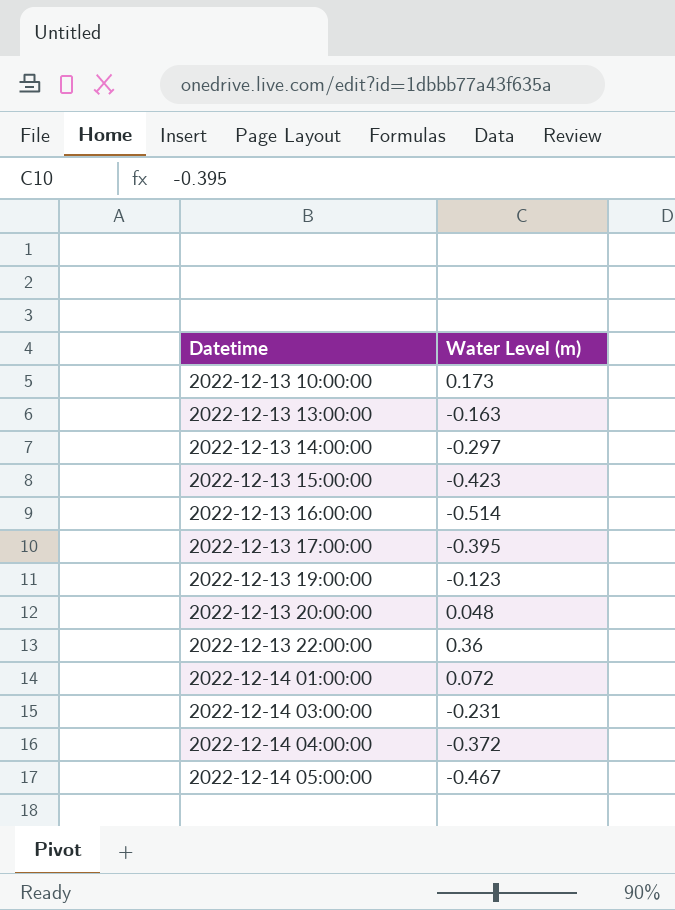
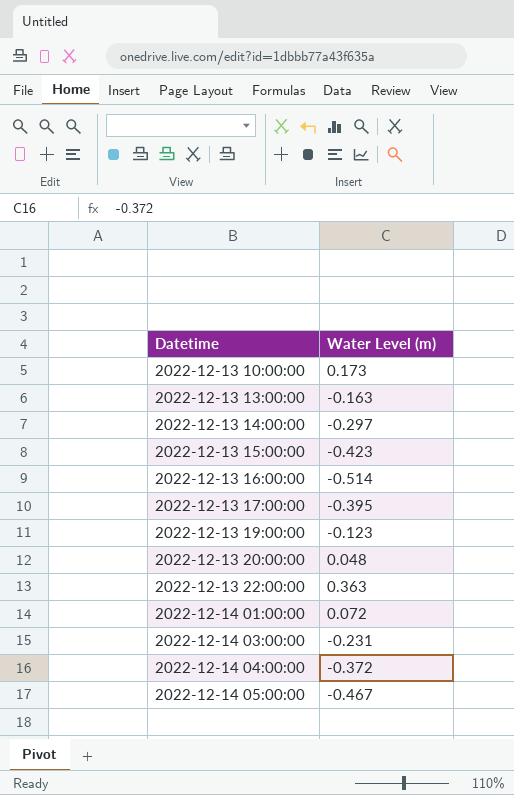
2022-12-13 22:00:00 | Water Level (m): 0.36 -> 0.363

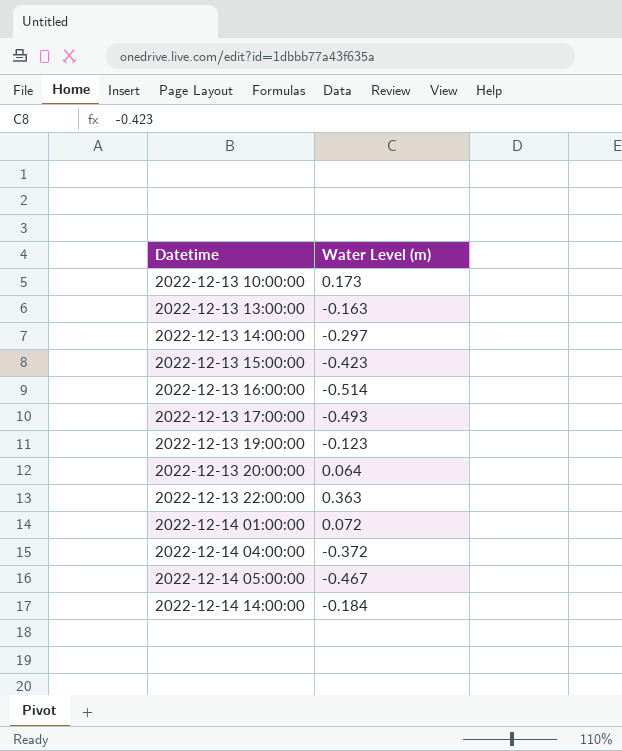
row 2022-12-14 03:00:00: -0.231 -> none
2022-12-13 17:00:00 | Water Level (m): -0.395 -> -0.493
2022-12-13 20:00:00 | Water Level (m): 0.048 -> 0.064
row 2022-12-14 14:00:00: none -> -0.184

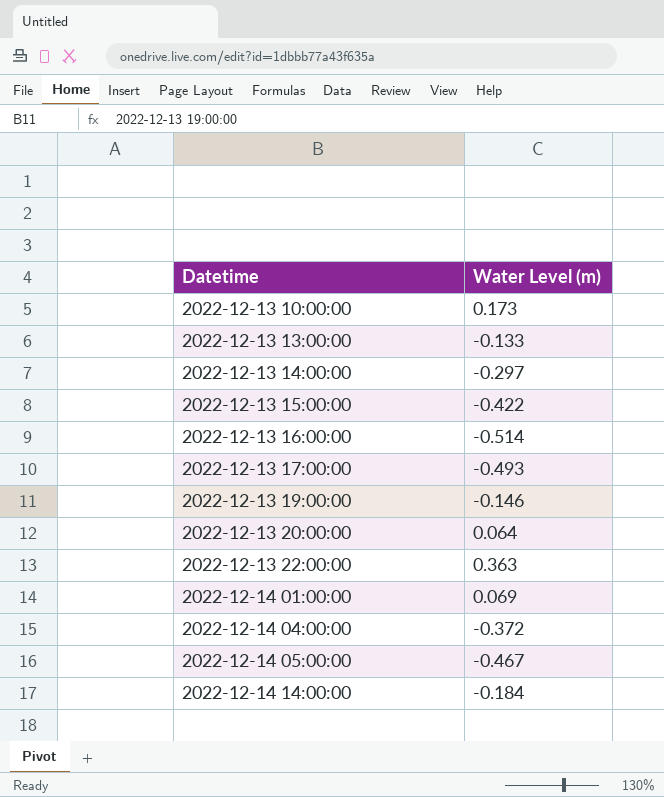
2022-12-13 13:00:00 | Water Level (m): -0.163 -> -0.133
2022-12-13 15:00:00 | Water Level (m): -0.423 -> -0.422
2022-12-13 19:00:00 | Water Level (m): -0.123 -> -0.146
2022-12-14 01:00:00 | Water Level (m): 0.072 -> 0.069

